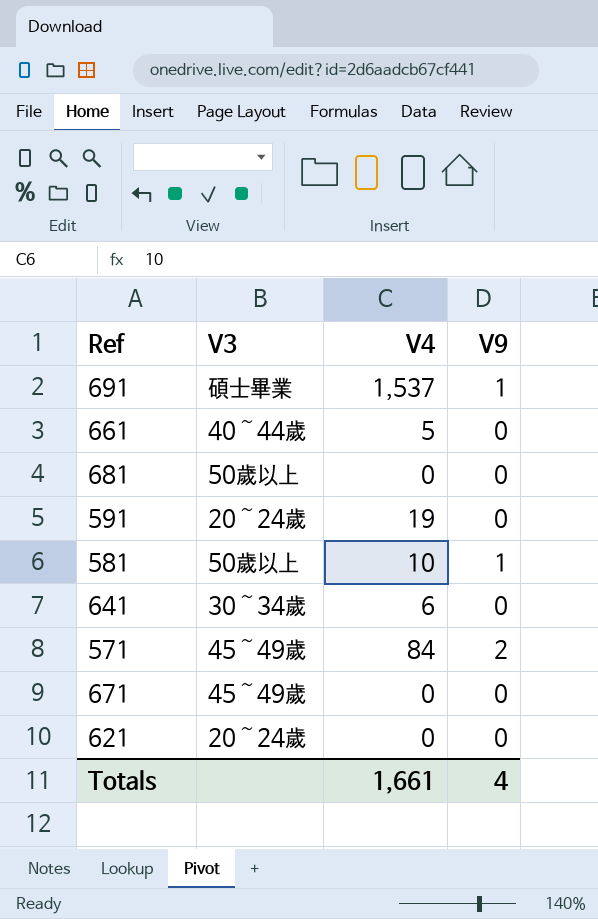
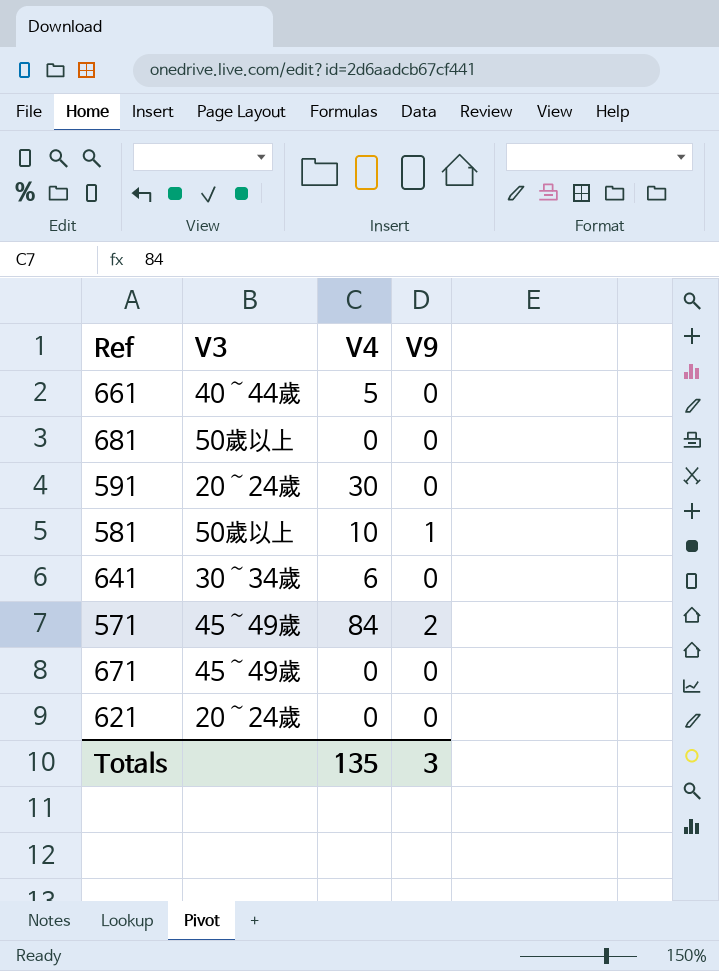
row 691: 碩士畢業 | 1,537 | 1 -> none
591 | V4: 19 -> 30
Totals | V4: 1,661 -> 135
Totals | V9: 4 -> 3

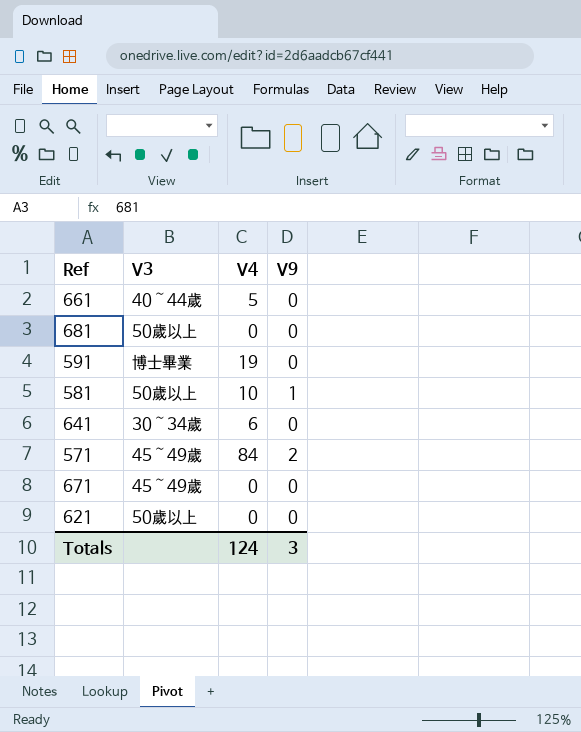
591 | V3: 20～24歲 -> 博士畢業
591 | V4: 30 -> 19
621 | V3: 20～24歲 -> 50歲以上
Totals | V4: 135 -> 124

